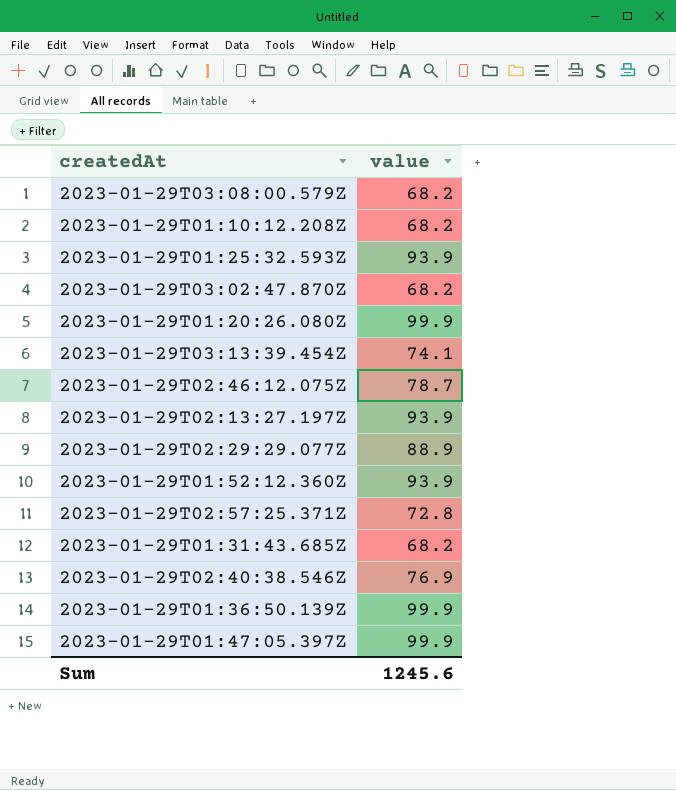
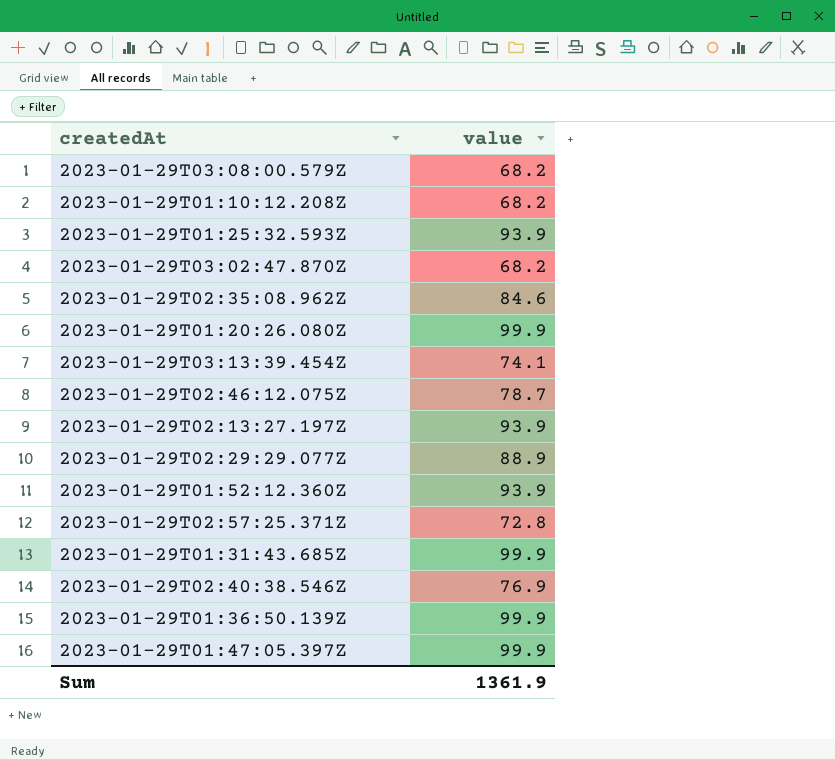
row 2023-01-29T02:35:08.962Z: none -> 84.6
2023-01-29T01:31:43.685Z | value: 68.2 -> 99.9
Sum | value: 1245.6 -> 1361.9

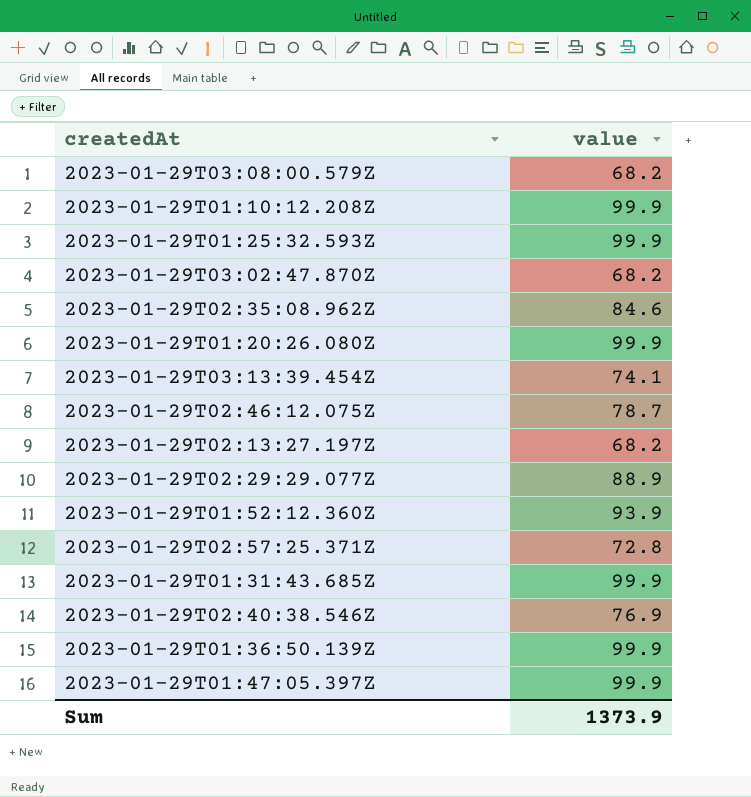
2023-01-29T01:10:12.208Z | value: 68.2 -> 99.9
2023-01-29T01:25:32.593Z | value: 93.9 -> 99.9
2023-01-29T02:13:27.197Z | value: 93.9 -> 68.2
Sum | value: 1361.9 -> 1373.9

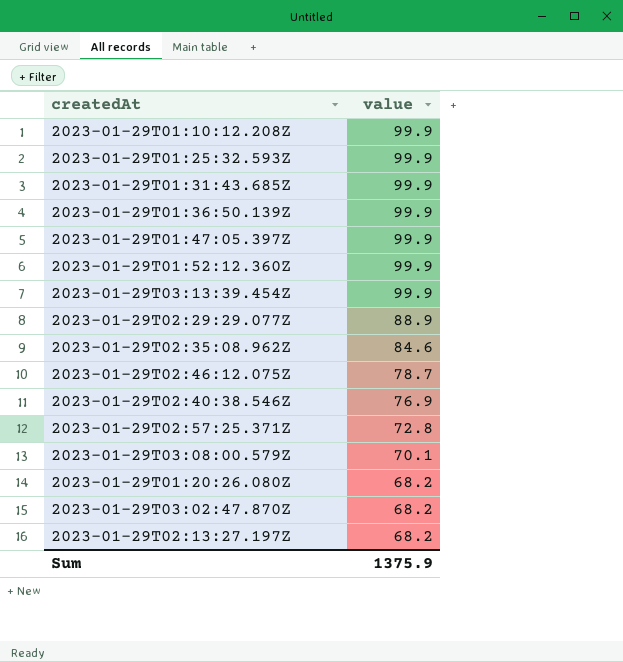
row order: none -> value descending
2023-01-29T01:52:12.360Z | value: 93.9 -> 99.9
2023-01-29T03:13:39.454Z | value: 74.1 -> 99.9
2023-01-29T03:08:00.579Z | value: 68.2 -> 70.1
2023-01-29T01:20:26.080Z | value: 99.9 -> 68.2
Sum | value: 1373.9 -> 1375.9

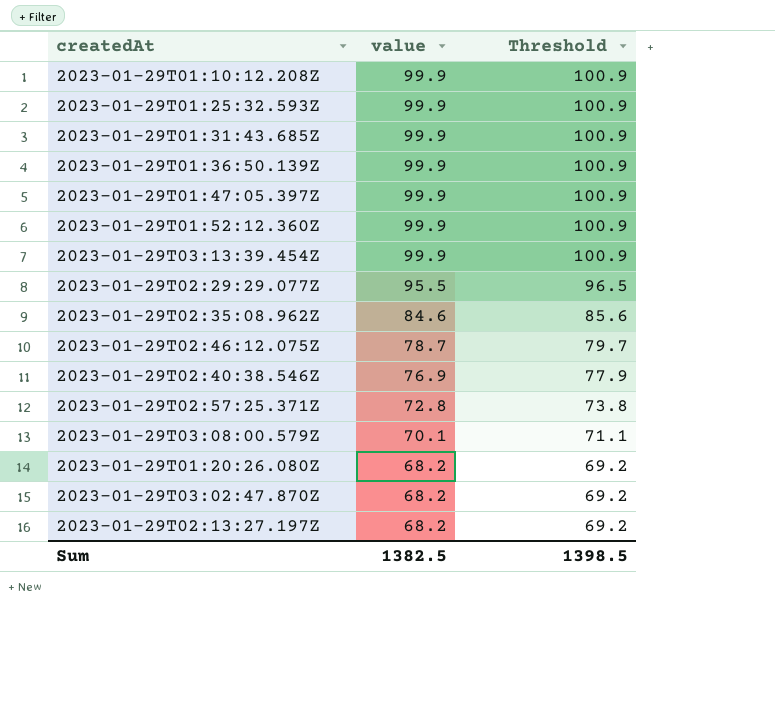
column Threshold | formula: none -> [value] + 1
2023-01-29T02:29:29.077Z | value: 88.9 -> 95.5
Sum | value: 1375.9 -> 1382.5

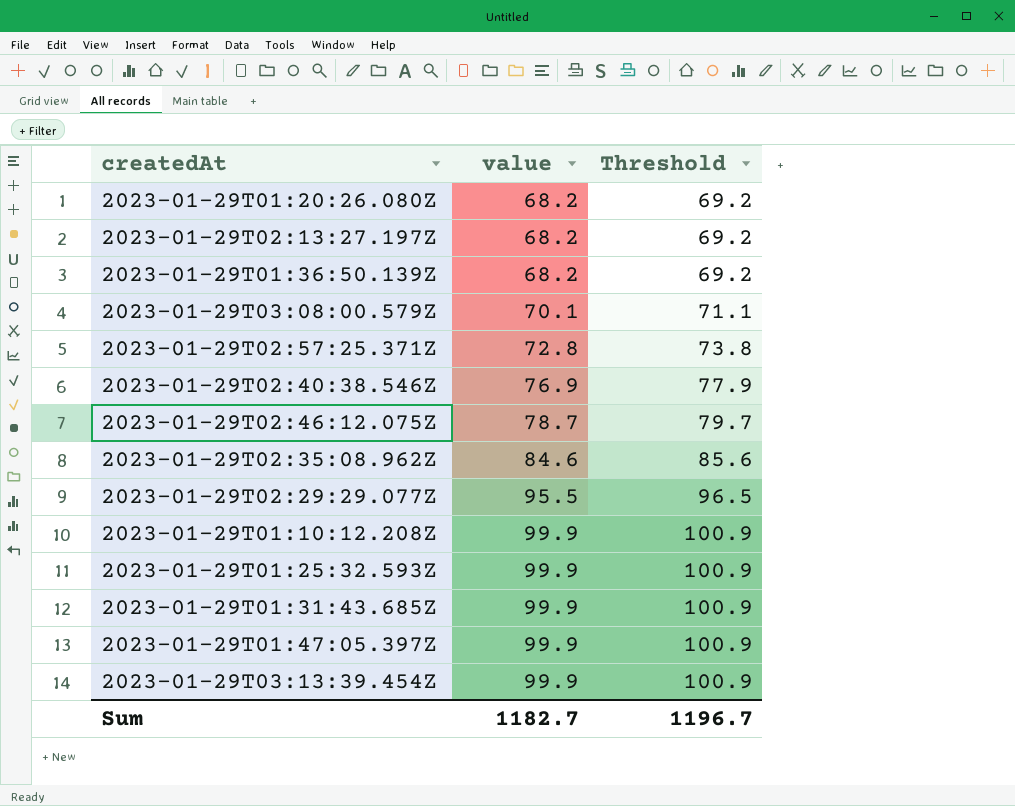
row order: value descending -> value ascending
row 2023-01-29T01:52:12.360Z: 99.9 | 100.9 -> none
row 2023-01-29T03:02:47.870Z: 68.2 | 69.2 -> none
2023-01-29T01:36:50.139Z | value: 99.9 -> 68.2
2023-01-29T01:36:50.139Z | Threshold: 100.9 -> 69.2
Sum | value: 1382.5 -> 1182.7
Sum | Threshold: 1398.5 -> 1196.7

